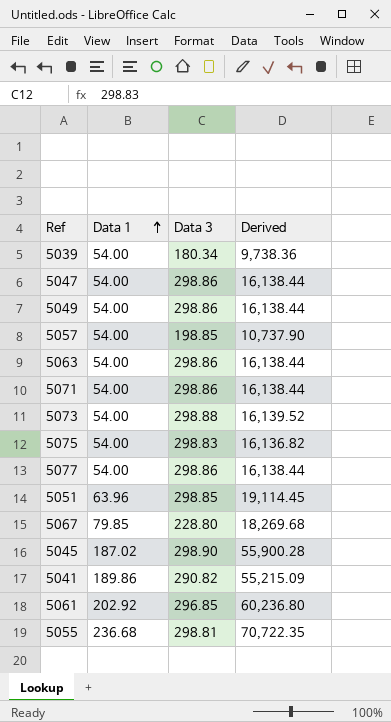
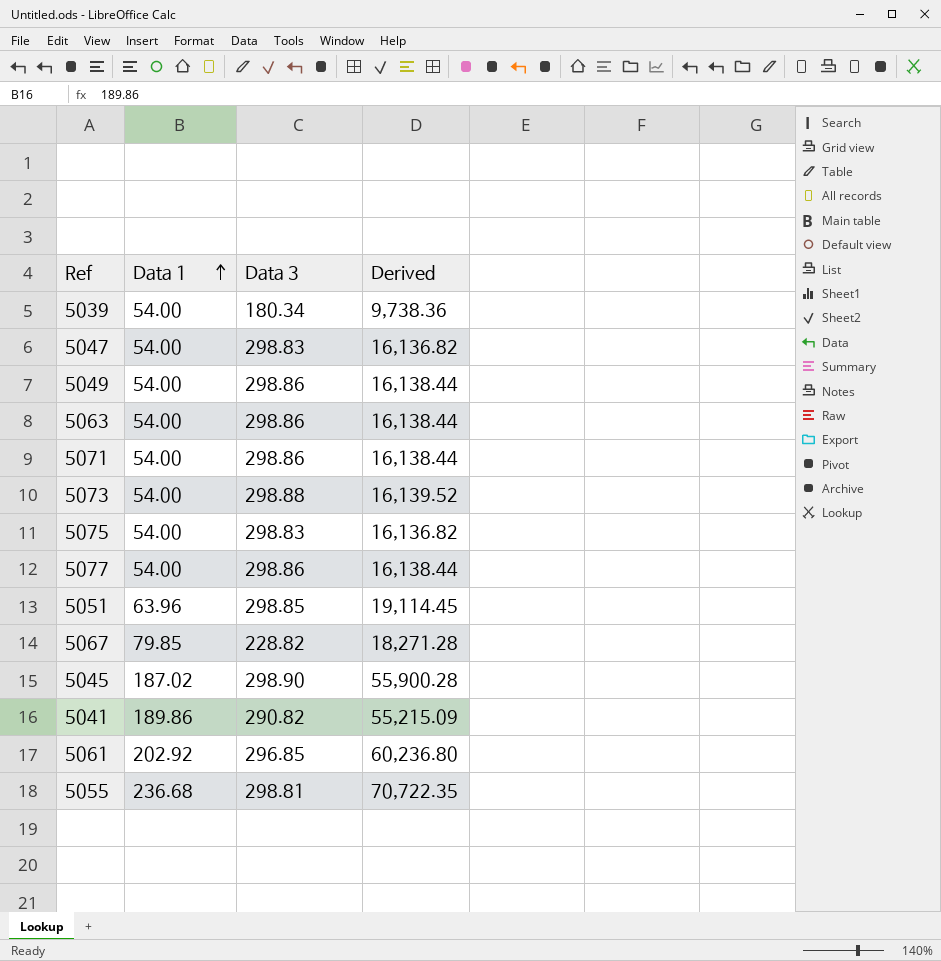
row 5057: 54.00 | 198.85 | 10,737.90 -> none
5047 | Data 3: 298.86 -> 298.83
5047 | Derived: 16,138.44 -> 16,136.82
5067 | Data 3: 228.80 -> 228.82
5067 | Derived: 18,269.68 -> 18,271.28

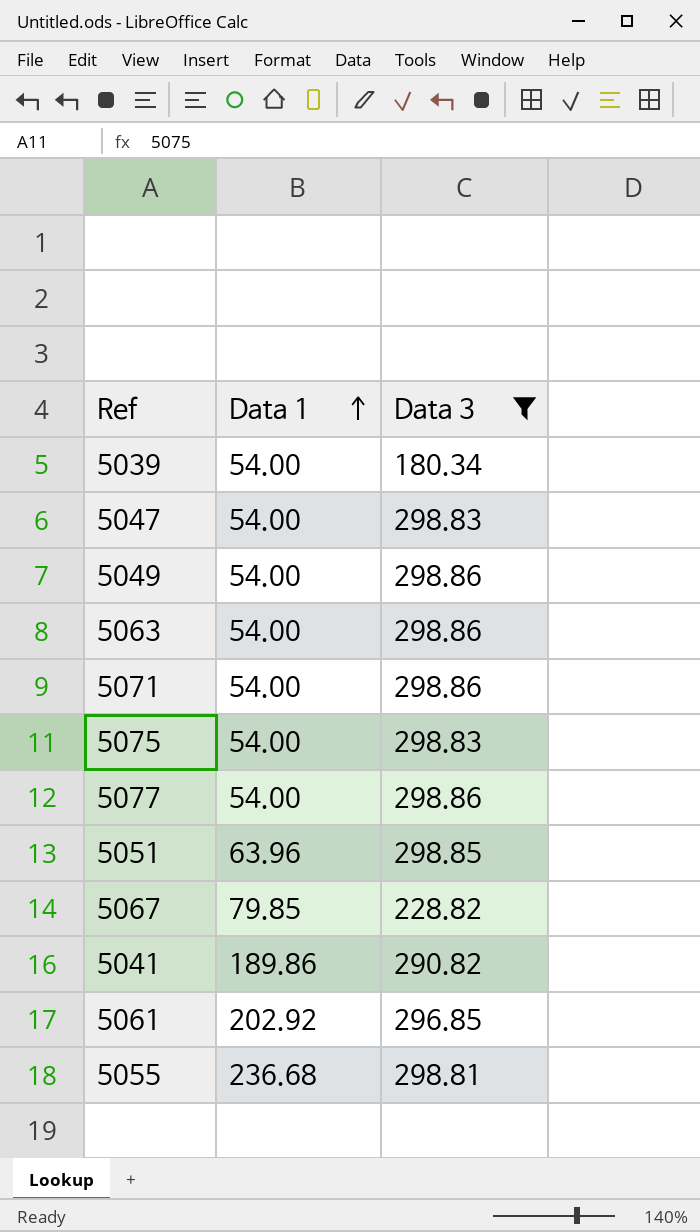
filter: none -> Data 3 <= 298.86
column Derived | formula: [Data 1] * [Data 3] -> none

